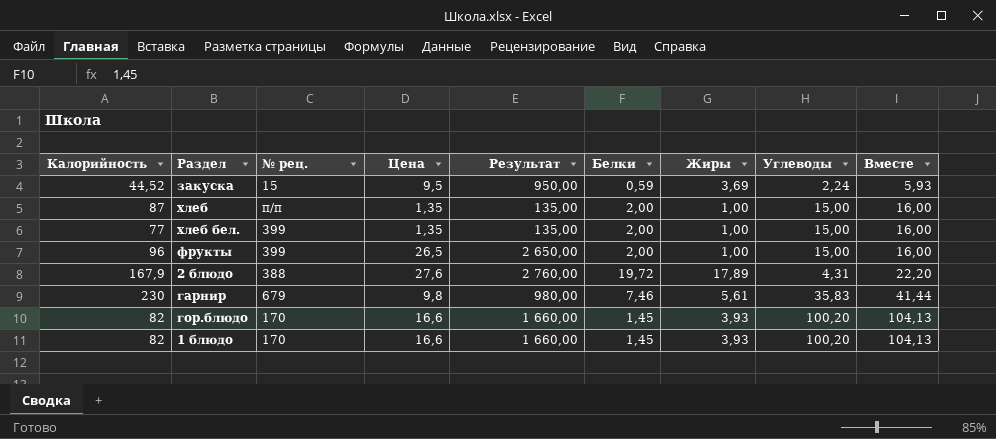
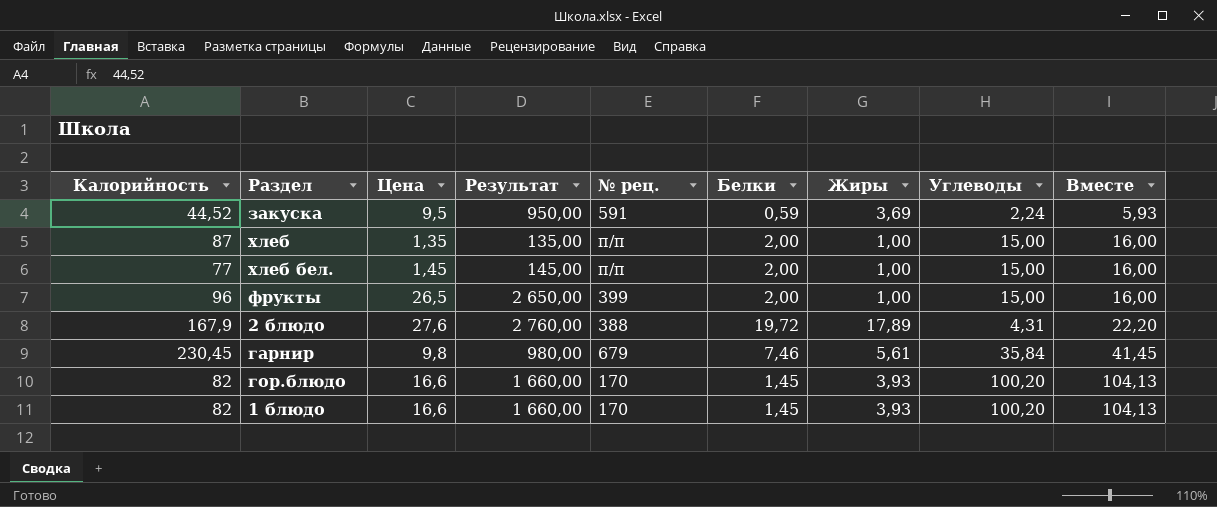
column № рец. | position: 3 -> 5
закуска | № рец.: 15 -> 591
хлеб бел. | Цена: 1,35 -> 1,45
хлеб бел. | Результат: 135,00 -> 145,00
хлеб бел. | № рец.: 399 -> п/п
гарнир | Калорийность: 230 -> 230,45
гарнир | Углеводы: 35,83 -> 35,84
гарнир | Вместе: 41,44 -> 41,45

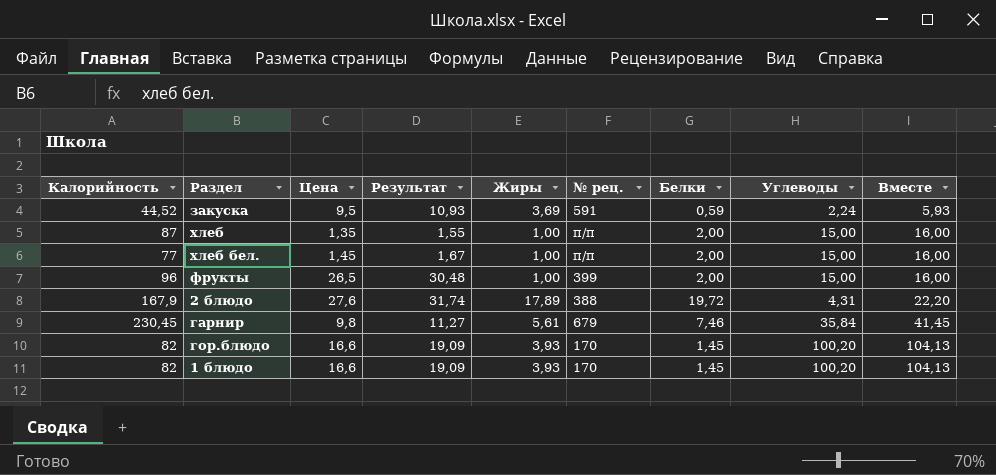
column Результат | formula: [Цена] * 100 -> [Цена] * 1,15
column Жиры | position: 7 -> 5

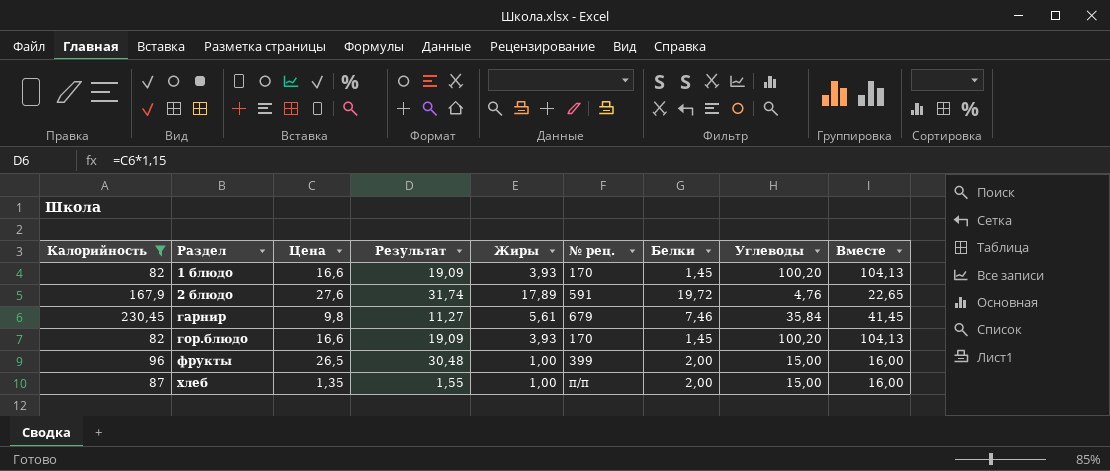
filter: none -> Калорийность >= 82
row order: Вместе ascending -> Раздел ascending
2 блюдо | № рец.: 388 -> 591
2 блюдо | Углеводы: 4,31 -> 4,76
2 блюдо | Вместе: 22,20 -> 22,65

